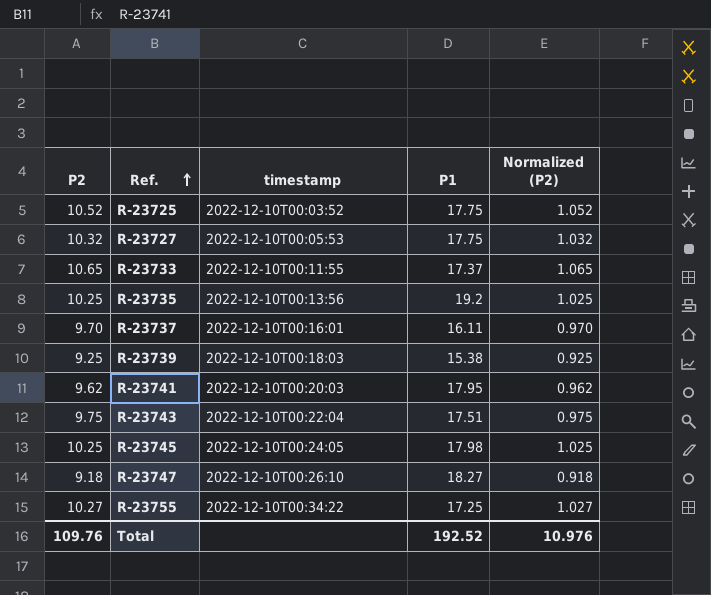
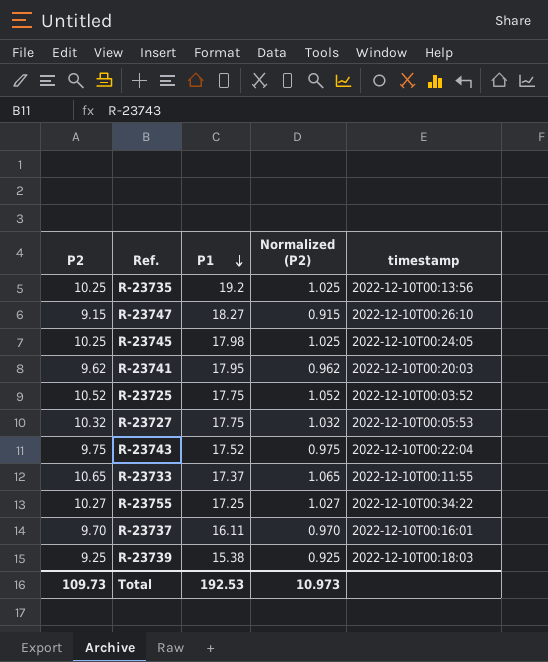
row order: Ref. ascending -> P1 descending
column timestamp | position: 3 -> 5
R-23747 | P2: 9.18 -> 9.15
R-23747 | Normalized (P2): 0.918 -> 0.915
R-23743 | P1: 17.51 -> 17.52
Total | P2: 109.76 -> 109.73
Total | P1: 192.52 -> 192.53
Total | Normalized (P2): 10.976 -> 10.973

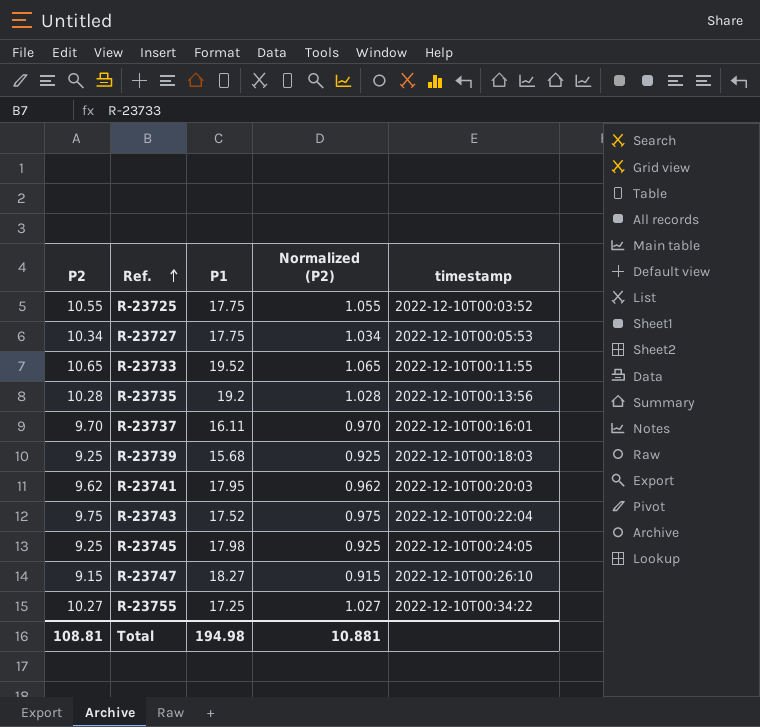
row order: P1 descending -> Ref. ascending
R-23725 | P2: 10.52 -> 10.55
R-23725 | Normalized (P2): 1.052 -> 1.055
R-23727 | P2: 10.32 -> 10.34
R-23727 | Normalized (P2): 1.032 -> 1.034
R-23733 | P1: 17.37 -> 19.52
R-23735 | P2: 10.25 -> 10.28
R-23735 | Normalized (P2): 1.025 -> 1.028
R-23739 | P1: 15.38 -> 15.68
R-23745 | P2: 10.25 -> 9.25
R-23745 | Normalized (P2): 1.025 -> 0.925
Total | P2: 109.73 -> 108.81
Total | P1: 192.53 -> 194.98
Total | Normalized (P2): 10.973 -> 10.881

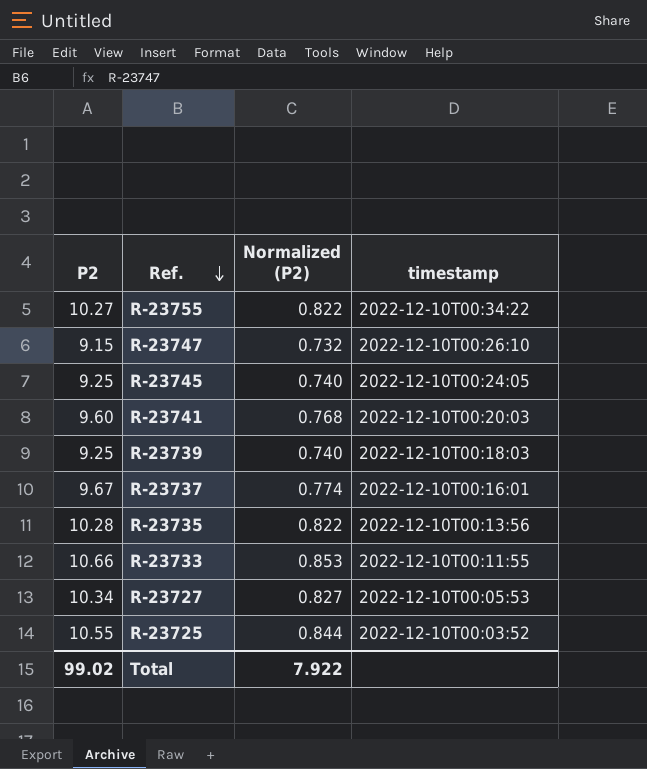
row order: Ref. ascending -> Ref. descending
column P1 | position: 3 -> none
column Normalized (P2) | formula: [P2] * 0.1 -> [P2] * 0.08
row R-23743: 9.75 | 17.52 | 0.975 | 2022-12-10T00:22:04 -> none
R-23741 | P2: 9.62 -> 9.60
R-23737 | P2: 9.70 -> 9.67
R-23733 | P2: 10.65 -> 10.66
Total | P2: 108.81 -> 99.02
Total | Normalized (P2): 10.881 -> 7.922

